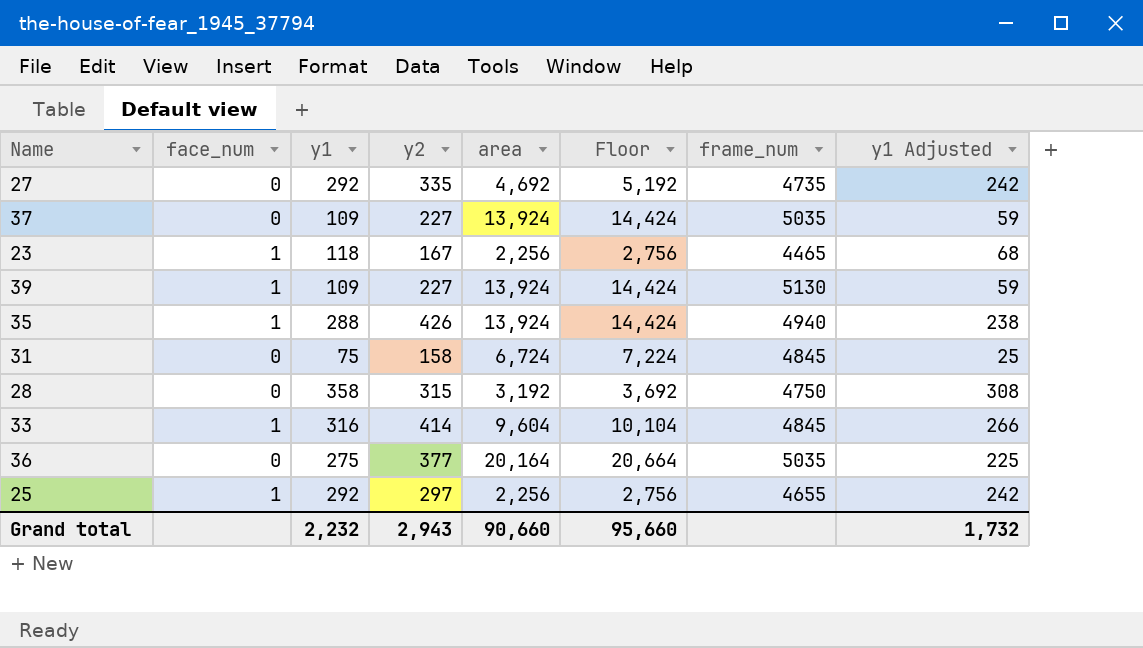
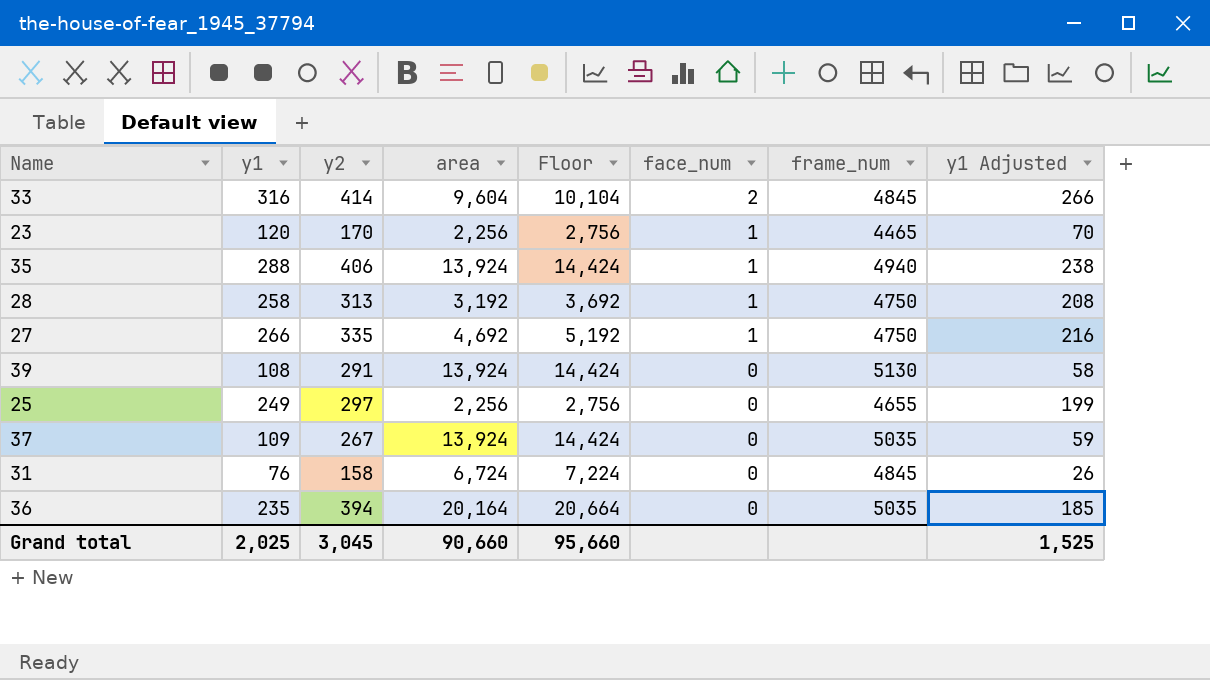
row order: none -> face_num descending
column face_num | position: 2 -> 6
33 | face_num: 1 -> 2
23 | y1: 118 -> 120
23 | y2: 167 -> 170
23 | y1 Adjusted: 68 -> 70
35 | y2: 426 -> 406
28 | y1: 358 -> 258
28 | y2: 315 -> 313
28 | face_num: 0 -> 1
28 | y1 Adjusted: 308 -> 208
27 | y1: 292 -> 266
27 | face_num: 0 -> 1
27 | frame_num: 4735 -> 4750
27 | y1 Adjusted: 242 -> 216
39 | y1: 109 -> 108
39 | y2: 227 -> 291
39 | face_num: 1 -> 0
39 | y1 Adjusted: 59 -> 58
25 | y1: 292 -> 249
25 | face_num: 1 -> 0
25 | y1 Adjusted: 242 -> 199
37 | y2: 227 -> 267
31 | y1: 75 -> 76
31 | y1 Adjusted: 25 -> 26
36 | y1: 275 -> 235
36 | y2: 377 -> 394
36 | y1 Adjusted: 225 -> 185
Grand total | y1: 2,232 -> 2,025
Grand total | y2: 2,943 -> 3,045
Grand total | y1 Adjusted: 1,732 -> 1,525

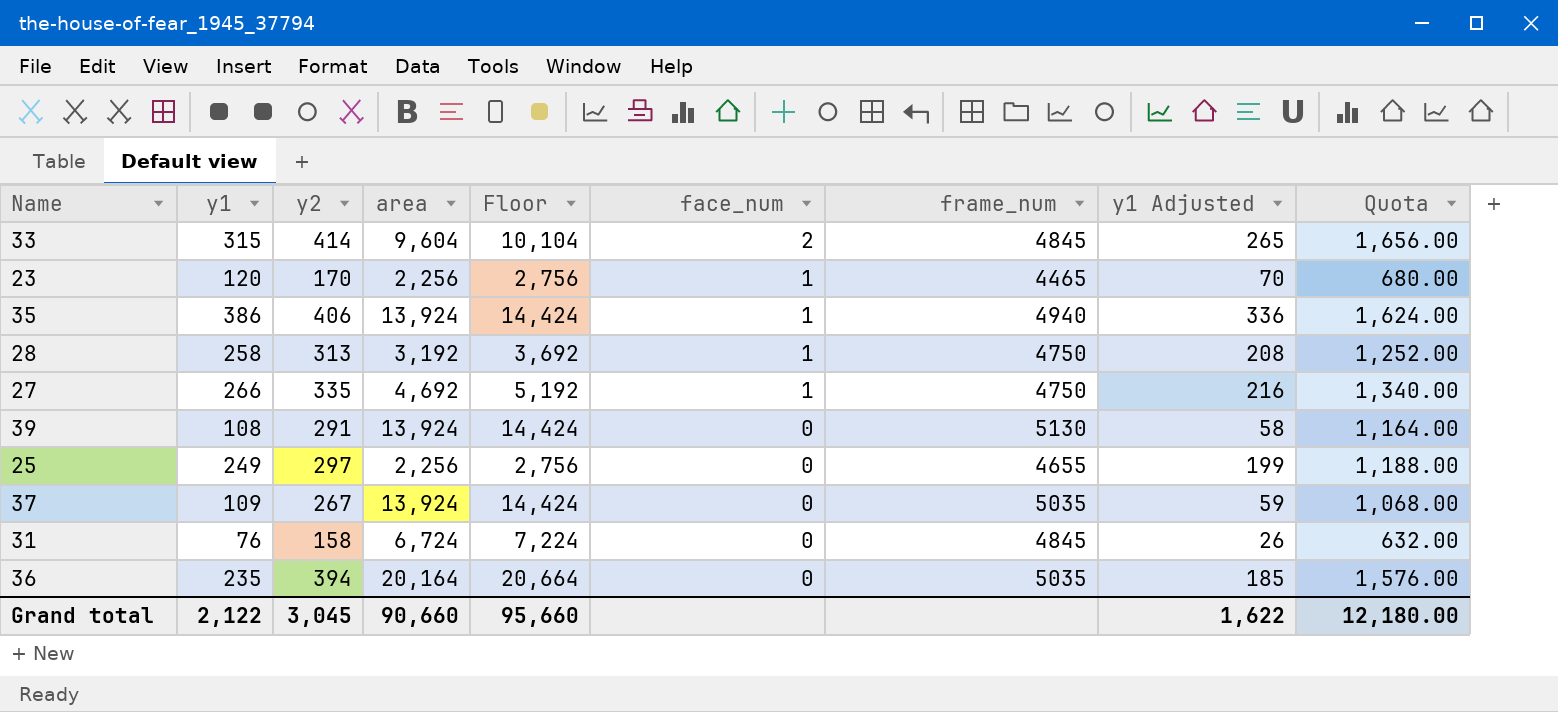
column Quota | formula: none -> [y2] * 4
33 | y1: 316 -> 315
33 | y1 Adjusted: 266 -> 265
35 | y1: 288 -> 386
35 | y1 Adjusted: 238 -> 336
Grand total | y1: 2,025 -> 2,122
Grand total | y1 Adjusted: 1,525 -> 1,622

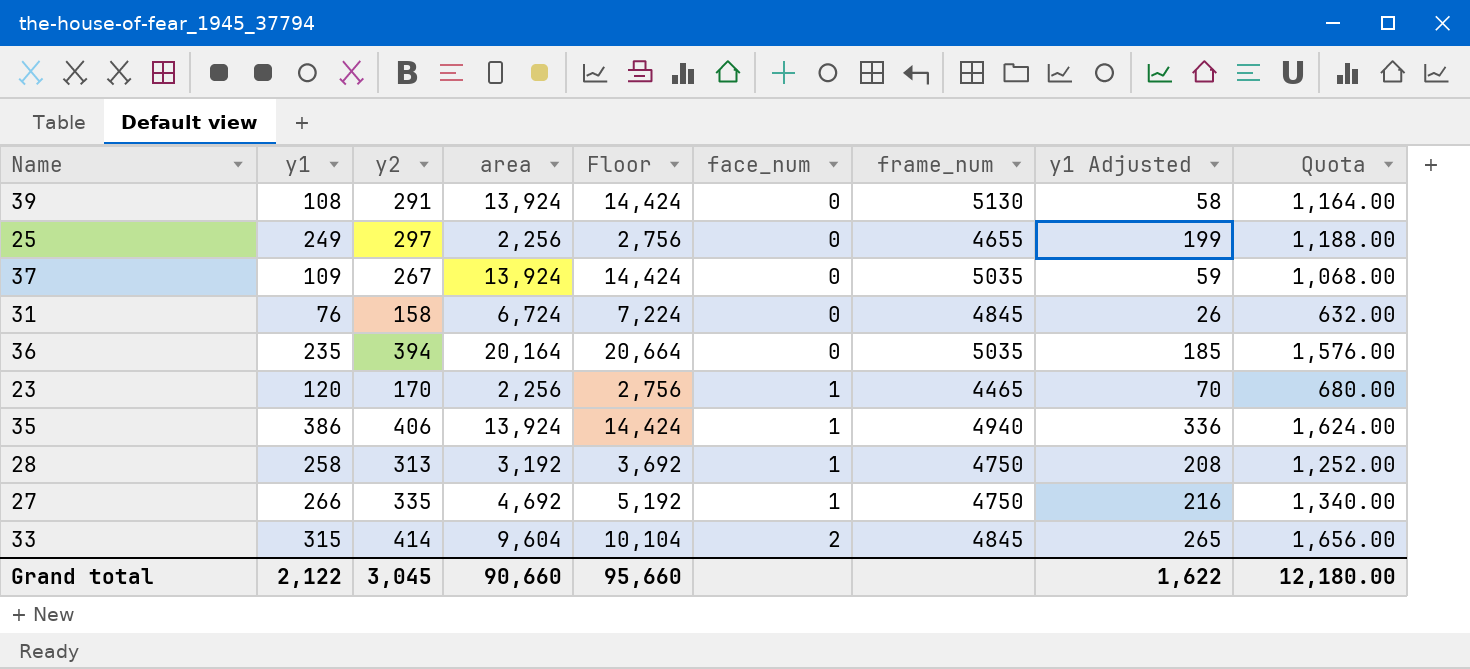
row order: face_num descending -> face_num ascending

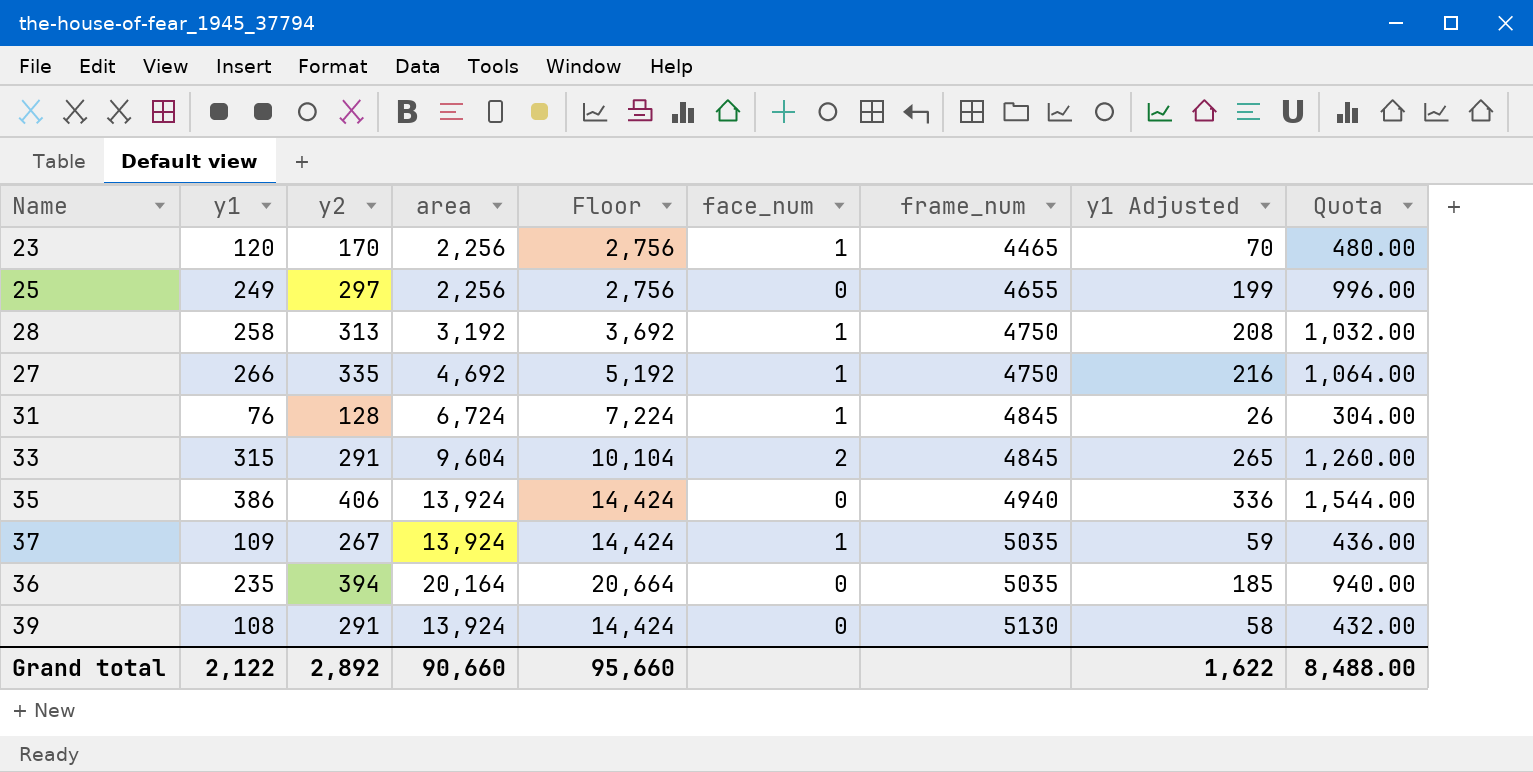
row order: face_num ascending -> frame_num ascending
column Quota | formula: [y2] * 4 -> [y1] * 4
31 | y2: 158 -> 128
31 | face_num: 0 -> 1
33 | y2: 414 -> 291
35 | face_num: 1 -> 0
37 | face_num: 0 -> 1
Grand total | y2: 3,045 -> 2,892
Grand total | Quota: 12,180.00 -> 8,488.00

